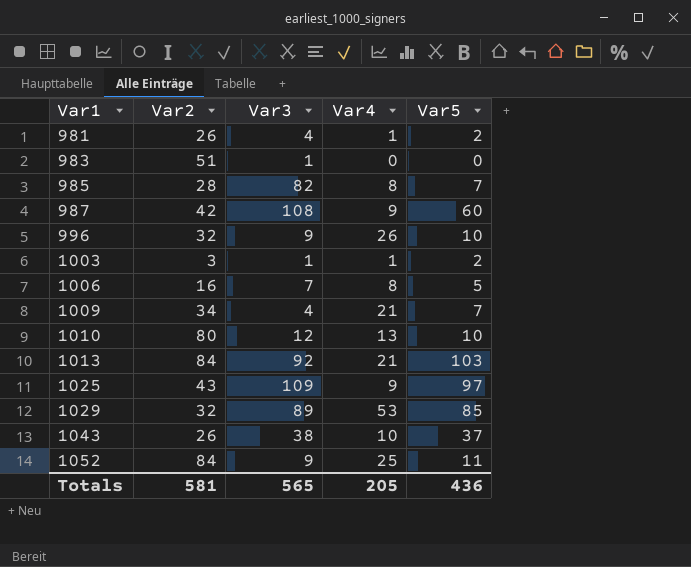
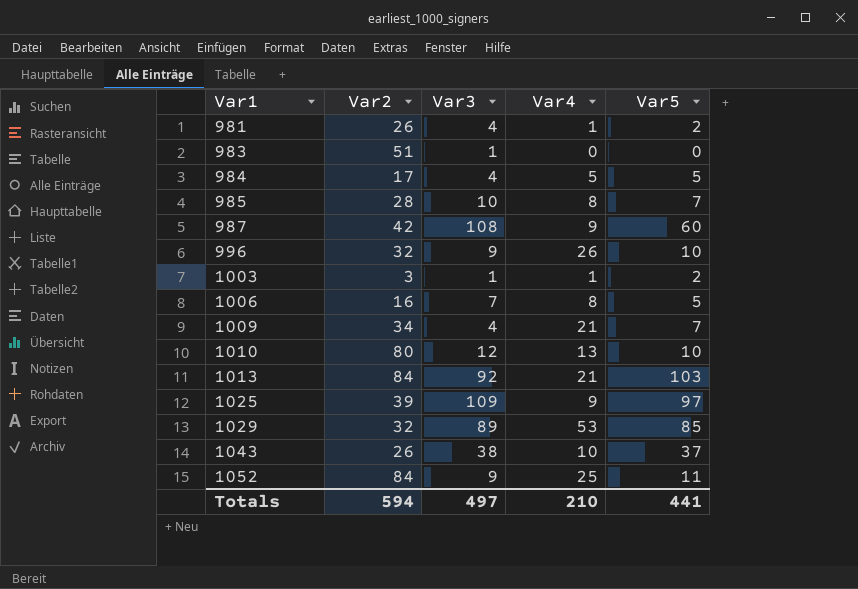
row 984: none -> 17 | 4 | 5 | 5
985 | Var3: 82 -> 10
1025 | Var2: 43 -> 39
Totals | Var2: 581 -> 594
Totals | Var3: 565 -> 497
Totals | Var4: 205 -> 210
Totals | Var5: 436 -> 441

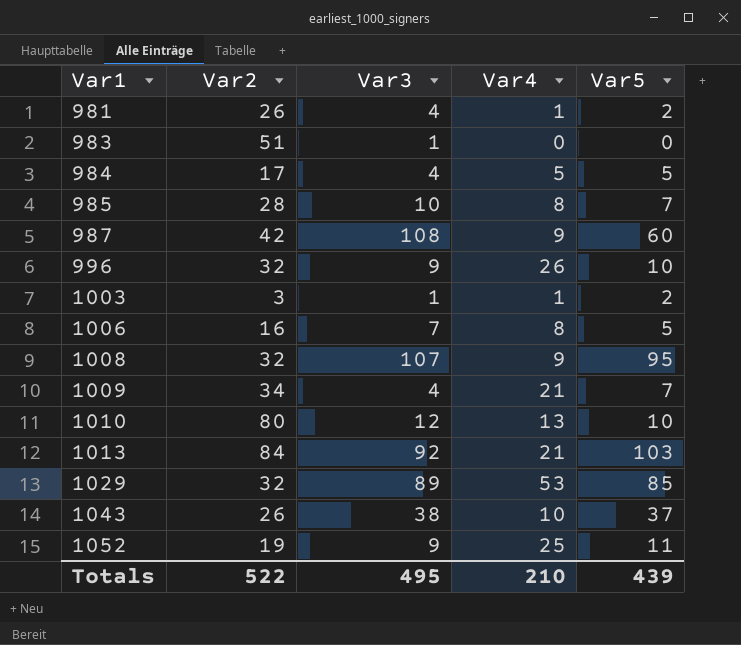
row 1025: 39 | 109 | 9 | 97 -> none
row 1008: none -> 32 | 107 | 9 | 95
1052 | Var2: 84 -> 19
Totals | Var2: 594 -> 522
Totals | Var3: 497 -> 495
Totals | Var5: 441 -> 439

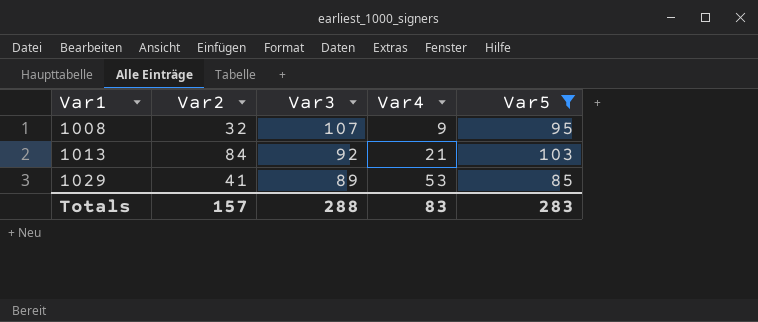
filter: none -> Var5 >= 85
1029 | Var2: 32 -> 41
Totals | Var2: 522 -> 157
Totals | Var3: 495 -> 288
Totals | Var4: 210 -> 83
Totals | Var5: 439 -> 283

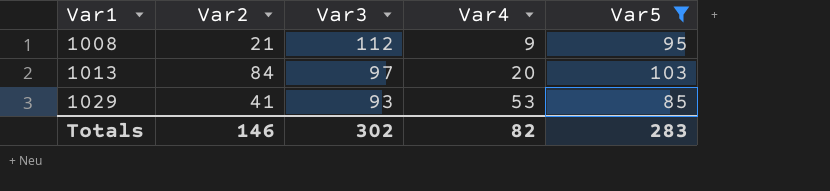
1008 | Var2: 32 -> 21
1008 | Var3: 107 -> 112
1013 | Var3: 92 -> 97
1013 | Var4: 21 -> 20
1029 | Var3: 89 -> 93
Totals | Var2: 157 -> 146
Totals | Var3: 288 -> 302
Totals | Var4: 83 -> 82

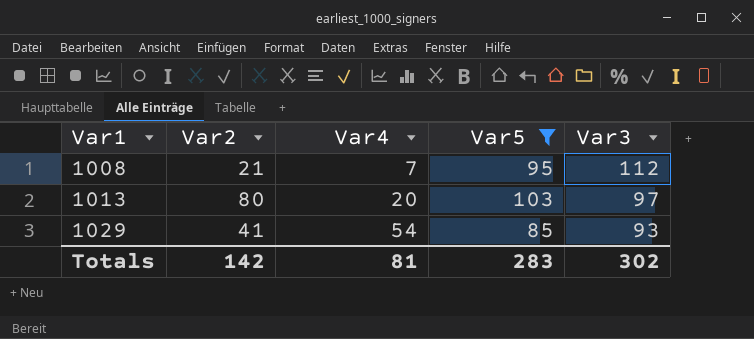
column Var3 | position: 3 -> 5
1008 | Var4: 9 -> 7
1013 | Var2: 84 -> 80
1029 | Var4: 53 -> 54
Totals | Var2: 146 -> 142
Totals | Var4: 82 -> 81

